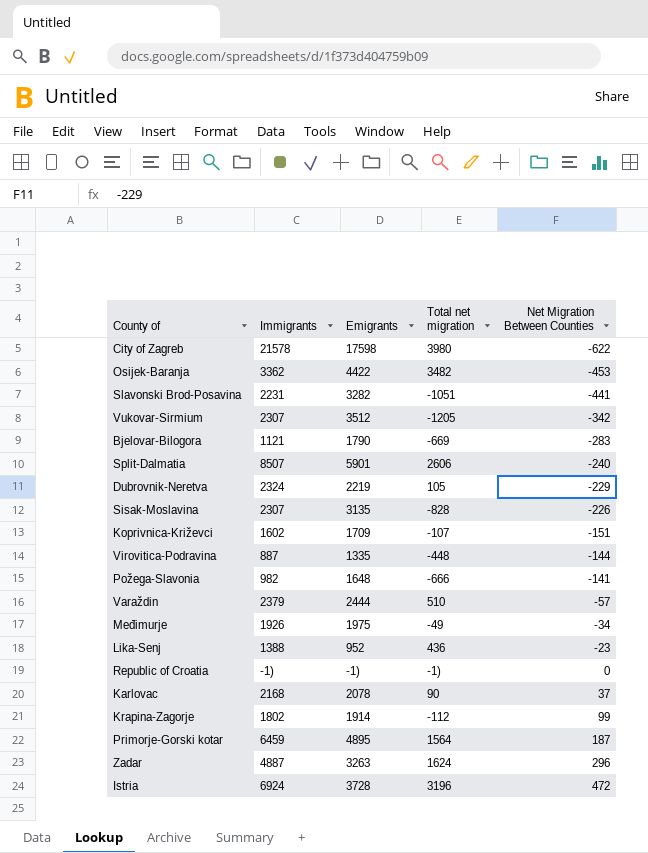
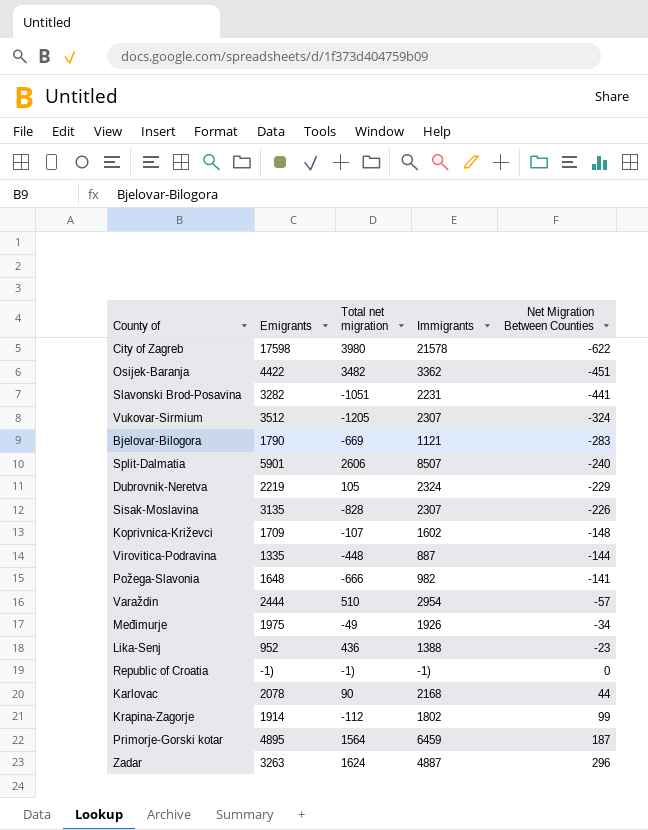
column Immigrants | position: 2 -> 4
row Istria: 6924 | 3728 | 3196 | 472 -> none
Osijek-Baranja | Net Migration Between Counties: -453 -> -451
Vukovar-Sirmium | Net Migration Between Counties: -342 -> -324
Koprivnica-Križevci | Net Migration Between Counties: -151 -> -148
Varaždin | Immigrants: 2379 -> 2954
Karlovac | Net Migration Between Counties: 37 -> 44

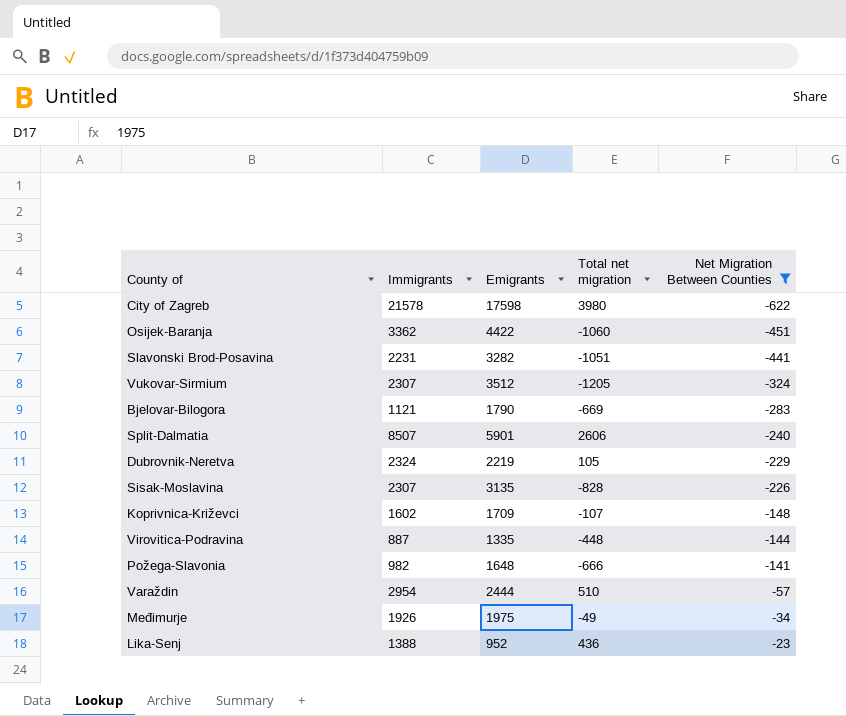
filter: none -> Net Migration Between Counties <= -23
column Immigrants | position: 4 -> 2
Osijek-Baranja | Total net migration: 3482 -> -1060

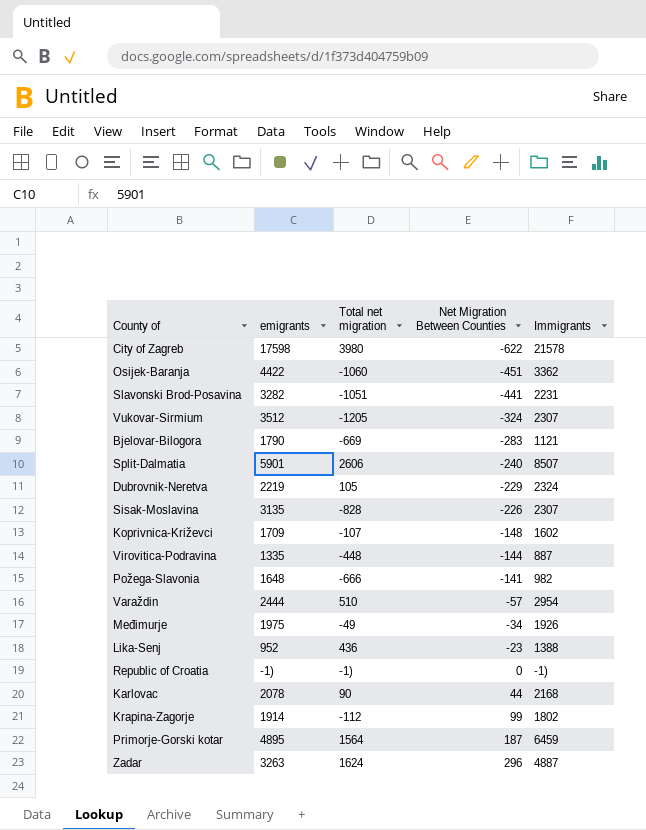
filter: Net Migration Between Counties <= -23 -> none
column name: Emigrants -> emigrants
column Immigrants | position: 2 -> 5

